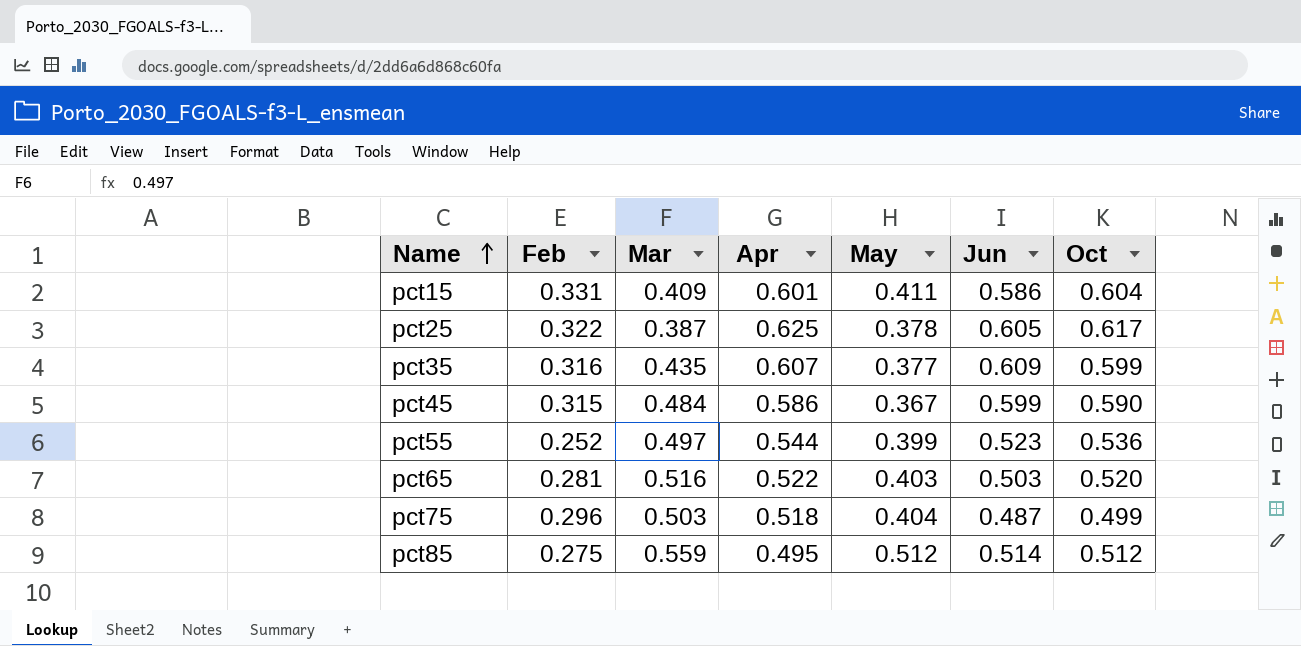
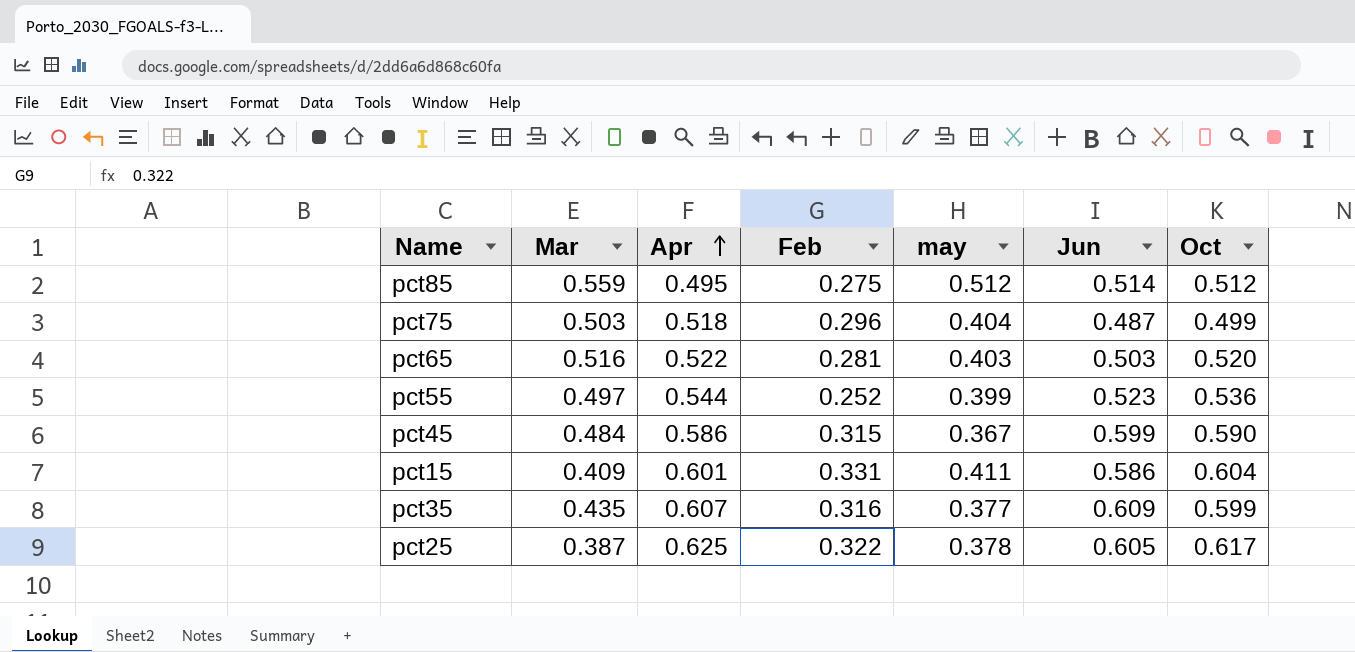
row order: Name ascending -> Apr ascending
column Feb | position: 2 -> 4
column name: May -> may

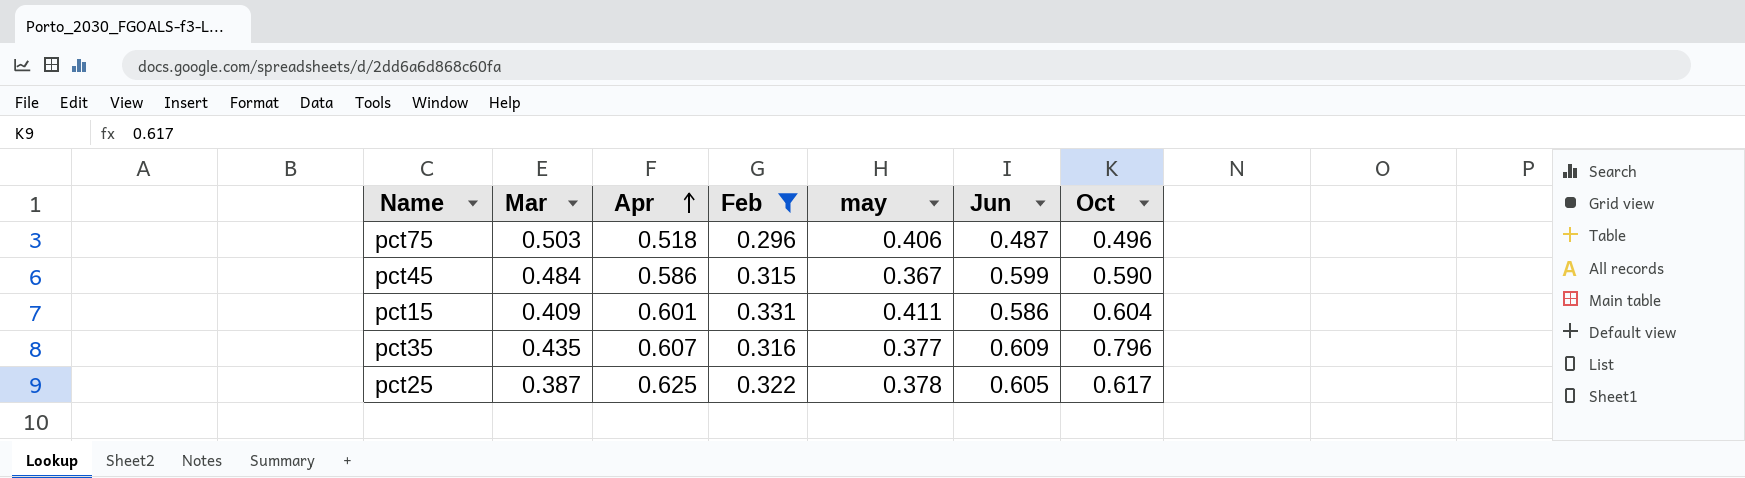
filter: none -> Feb >= 0.296
pct75 | may: 0.404 -> 0.406
pct75 | Oct: 0.499 -> 0.496
pct35 | Oct: 0.599 -> 0.796

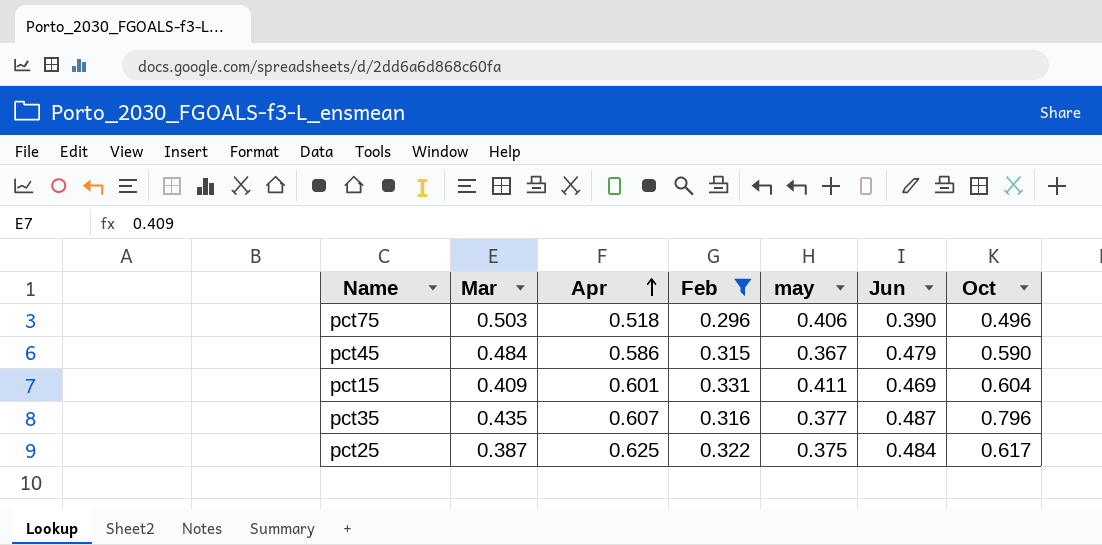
pct75 | Jun: 0.487 -> 0.390
pct45 | Jun: 0.599 -> 0.479
pct15 | Jun: 0.586 -> 0.469
pct35 | Jun: 0.609 -> 0.487
pct25 | may: 0.378 -> 0.375
pct25 | Jun: 0.605 -> 0.484

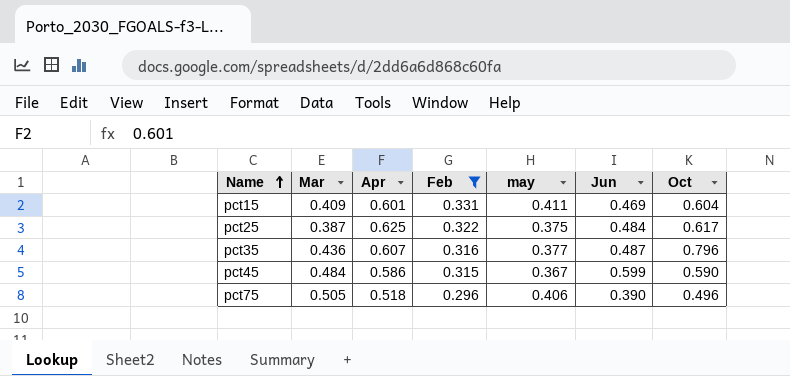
row order: Apr ascending -> Name ascending
pct35 | Mar: 0.435 -> 0.436
pct45 | Jun: 0.479 -> 0.599
pct75 | Mar: 0.503 -> 0.505

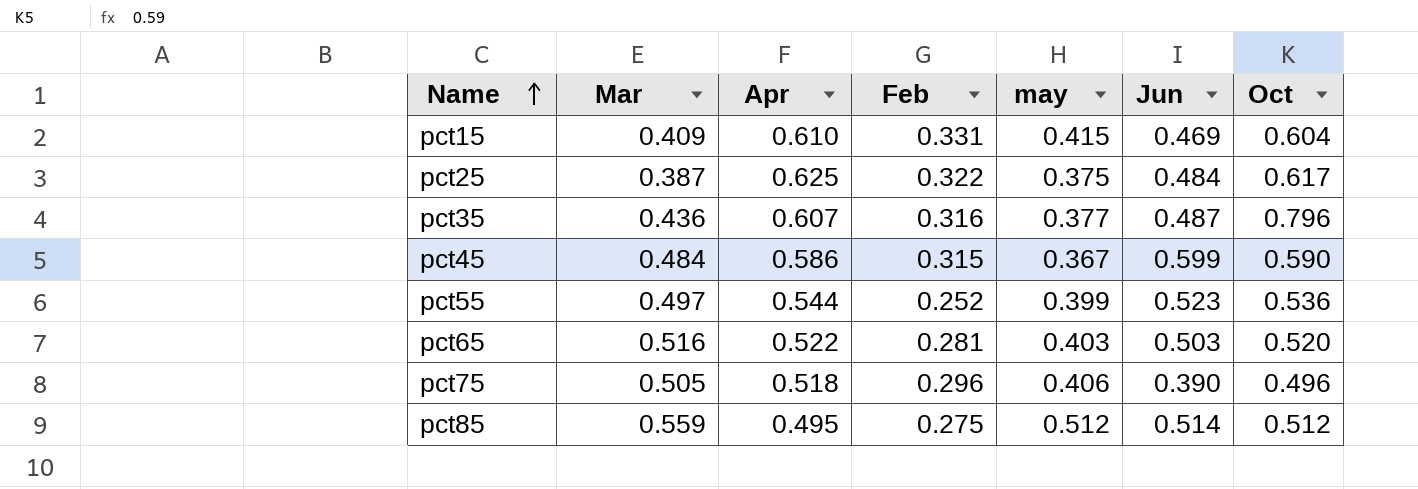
filter: Feb >= 0.296 -> none
pct15 | Apr: 0.601 -> 0.610
pct15 | may: 0.411 -> 0.415

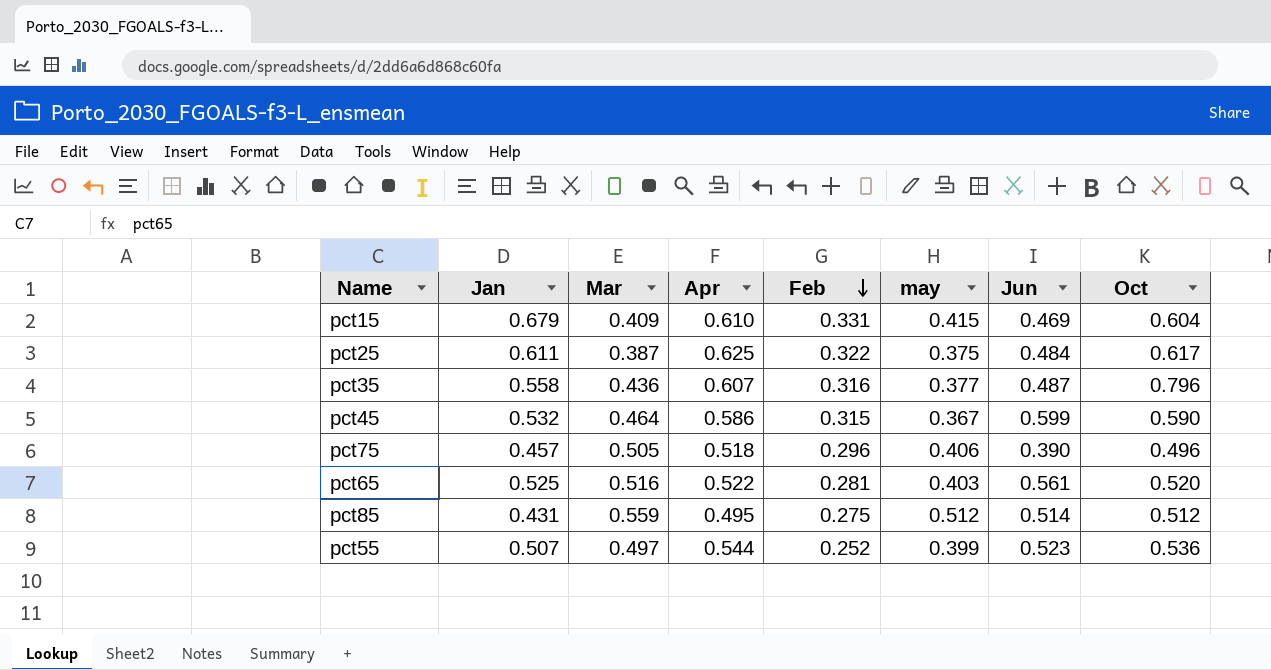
row order: Name ascending -> Feb descending
column Jan | position: none -> 2
pct45 | Mar: 0.484 -> 0.464
pct65 | Jun: 0.503 -> 0.561

